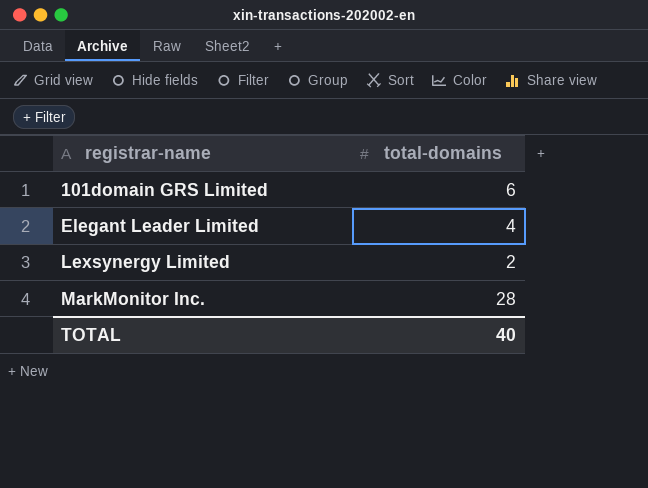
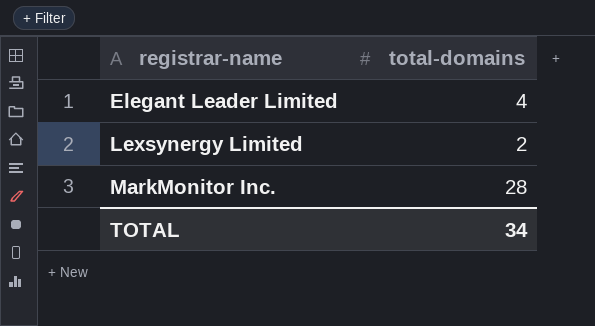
row 101domain GRS Limited: 6 -> none
TOTAL | total-domains: 40 -> 34

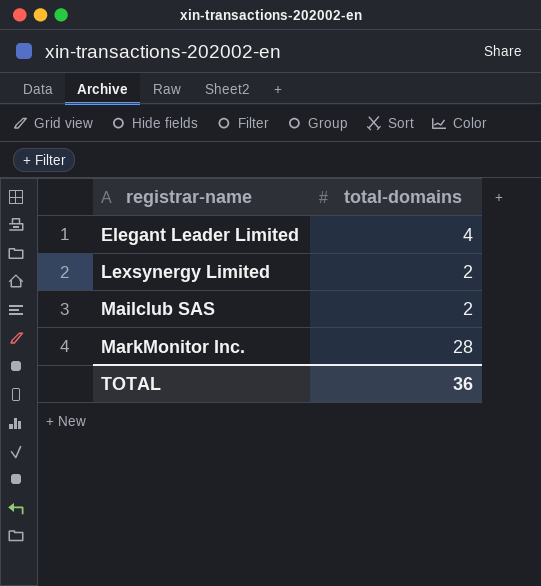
row Mailclub SAS: none -> 2
TOTAL | total-domains: 34 -> 36

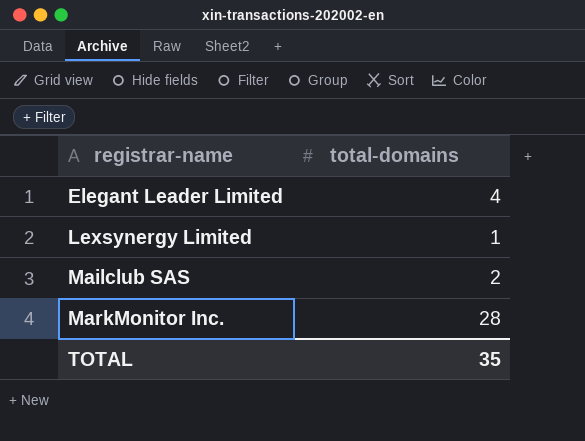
Lexsynergy Limited | total-domains: 2 -> 1
TOTAL | total-domains: 36 -> 35

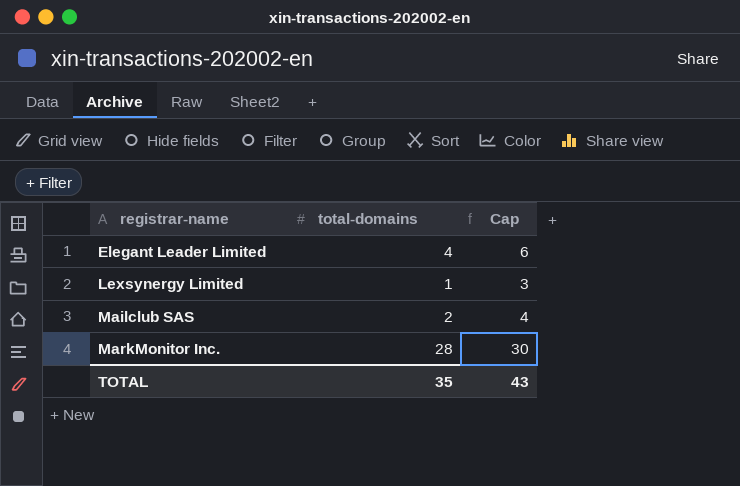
column Cap | formula: none -> [total-domains] + 2

